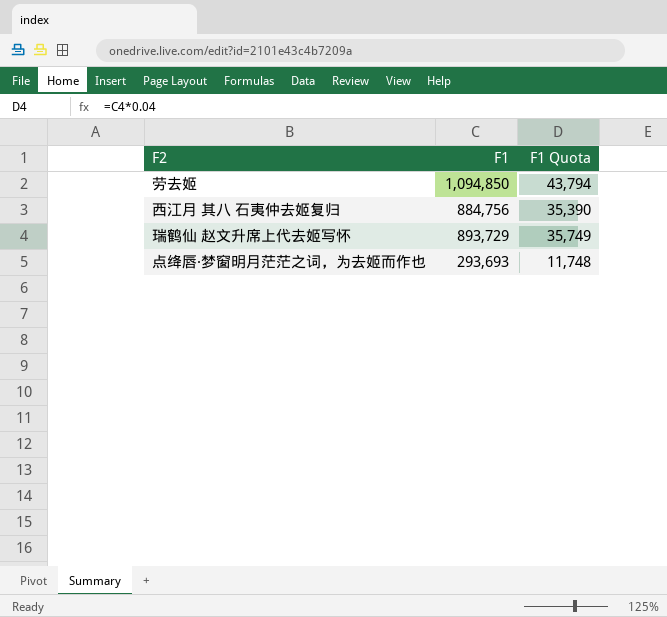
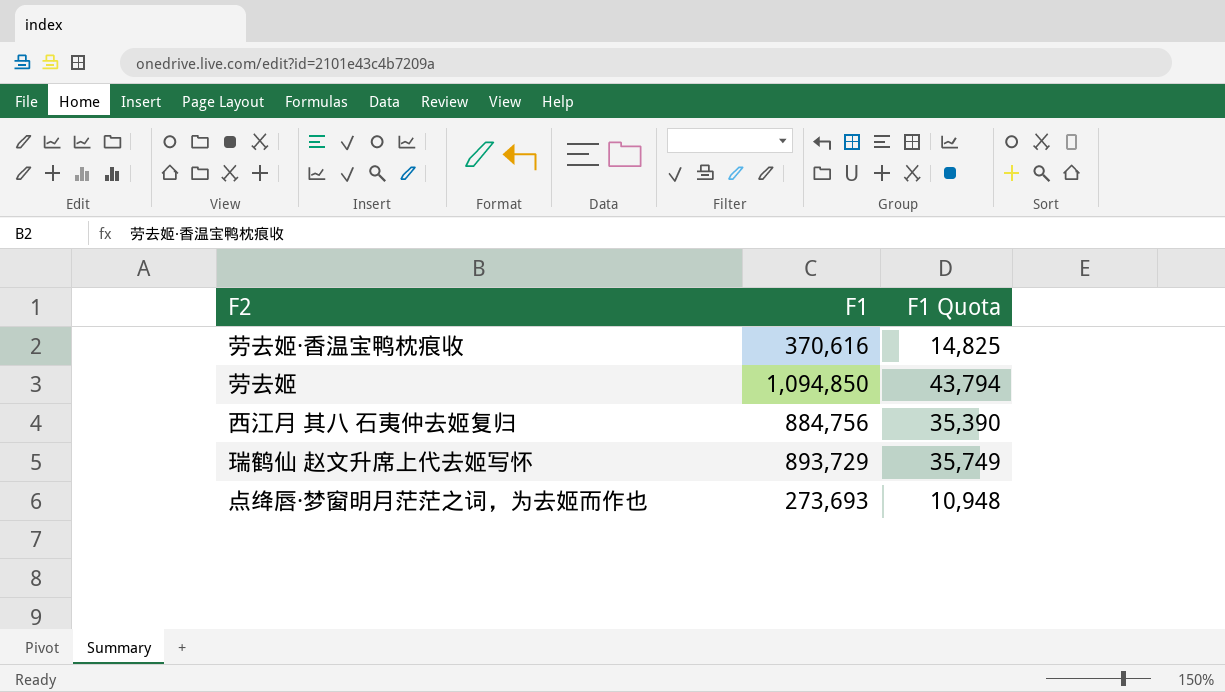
row 劳去姬·香温宝鸭枕痕收: none -> 370,616 | 14,825
点绛唇·梦窗明月茫茫之词，为去姬而作也 | F1: 293,693 -> 273,693
点绛唇·梦窗明月茫茫之词，为去姬而作也 | F1 Quota: 11,748 -> 10,948

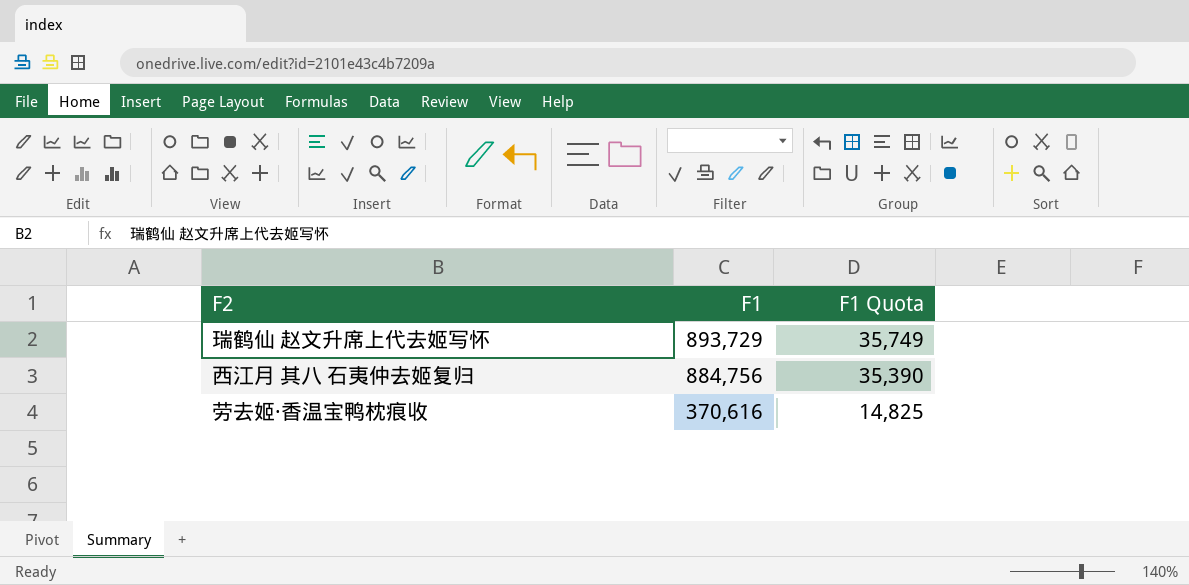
row order: none -> F1 descending
row 劳去姬: 1,094,850 | 43,794 -> none
row 点绛唇·梦窗明月茫茫之词，为去姬而作也: 273,693 | 10,948 -> none

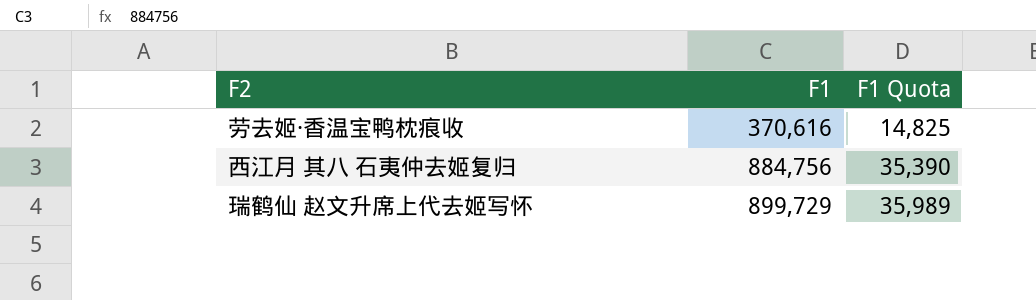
row order: F1 descending -> F1 ascending
瑞鹤仙 赵文升席上代去姬写怀 | F1: 893,729 -> 899,729
瑞鹤仙 赵文升席上代去姬写怀 | F1 Quota: 35,749 -> 35,989

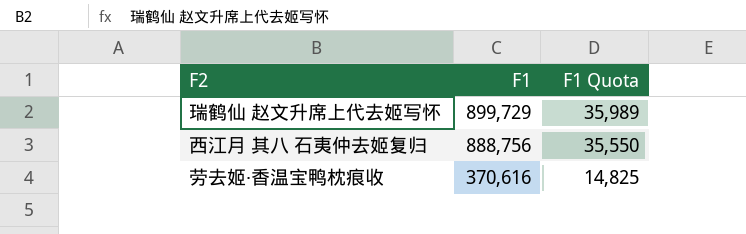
row order: F1 ascending -> F1 descending
西江月 其八 石夷仲去姬复归 | F1: 884,756 -> 888,756
西江月 其八 石夷仲去姬复归 | F1 Quota: 35,390 -> 35,550

